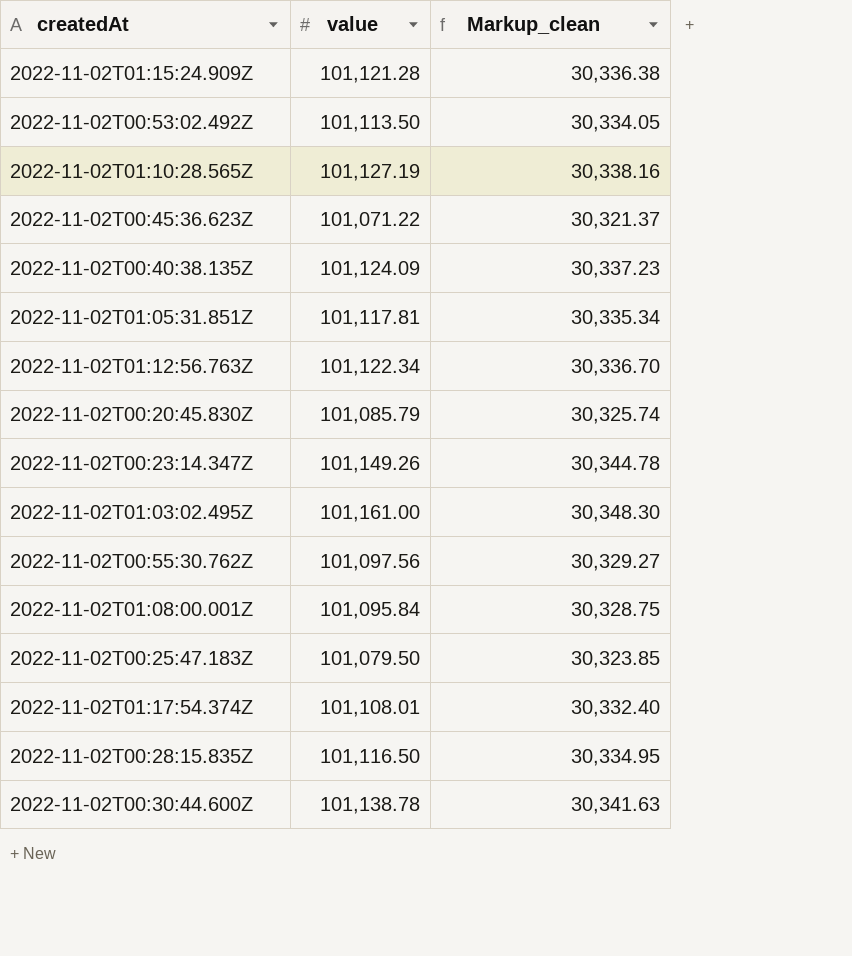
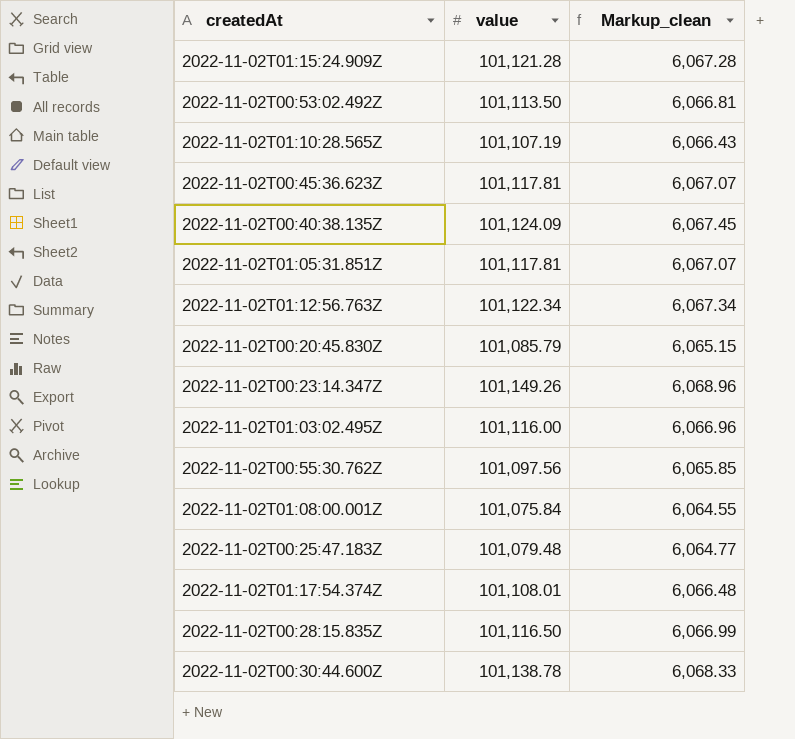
column Markup_clean | formula: [value] * 0.3 -> [value] * 0.06
2022-11-02T01:10:28.565Z | value: 101,127.19 -> 101,107.19
2022-11-02T00:45:36.623Z | value: 101,071.22 -> 101,117.81
2022-11-02T01:03:02.495Z | value: 101,161.00 -> 101,116.00
2022-11-02T01:08:00.001Z | value: 101,095.84 -> 101,075.84
2022-11-02T00:25:47.183Z | value: 101,079.50 -> 101,079.48

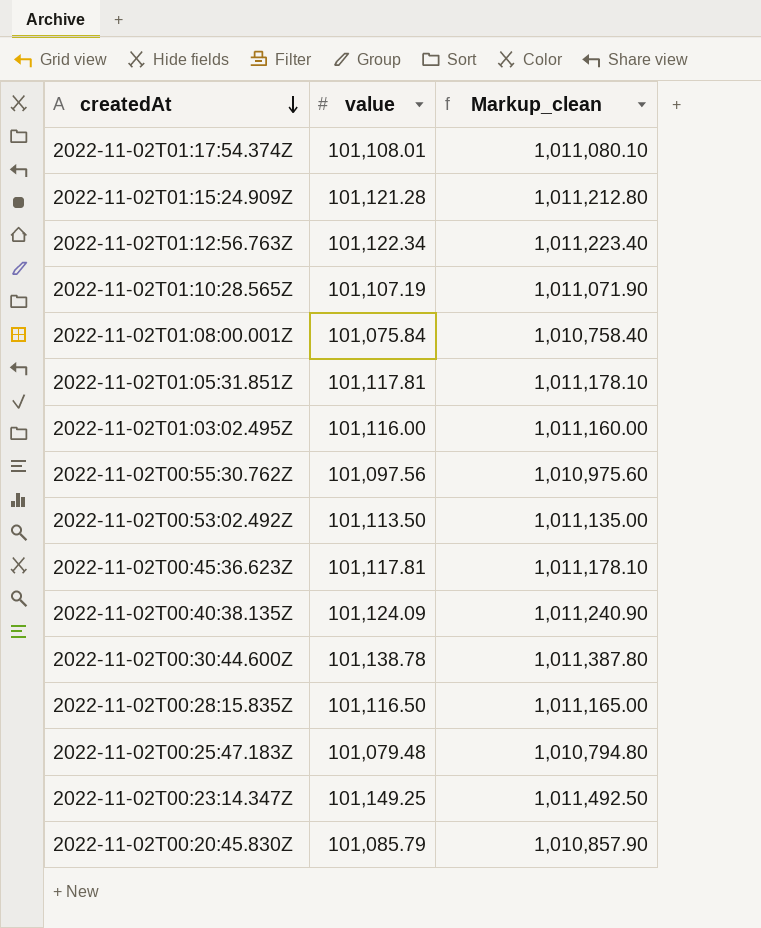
row order: none -> createdAt descending
column Markup_clean | formula: [value] * 0.06 -> [value] * 10
2022-11-02T00:23:14.347Z | value: 101,149.26 -> 101,149.25

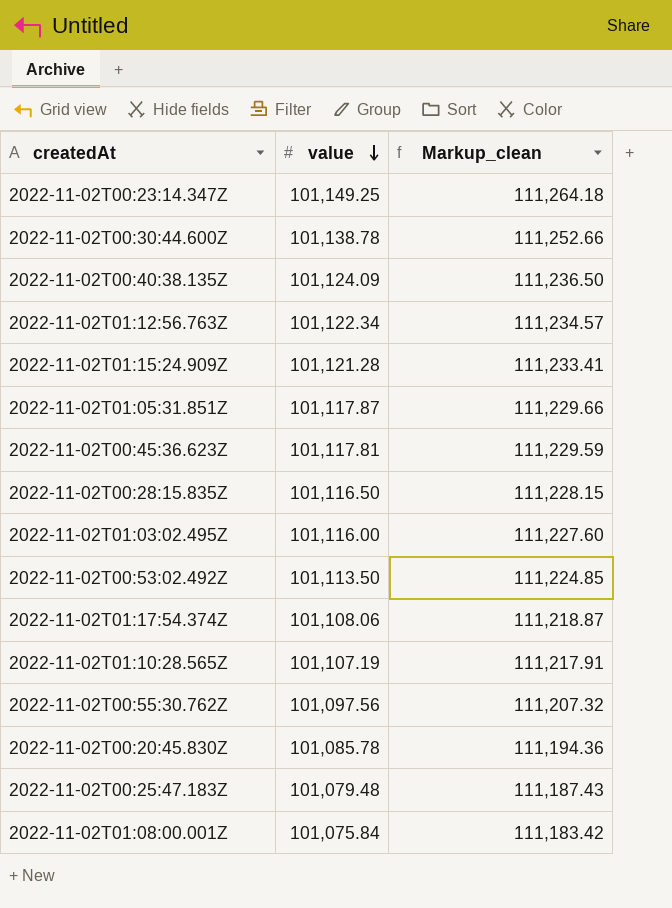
row order: createdAt descending -> value descending
column Markup_clean | formula: [value] * 10 -> [value] * 1.1
2022-11-02T01:05:31.851Z | value: 101,117.81 -> 101,117.87
2022-11-02T01:17:54.374Z | value: 101,108.01 -> 101,108.06
2022-11-02T00:20:45.830Z | value: 101,085.79 -> 101,085.78

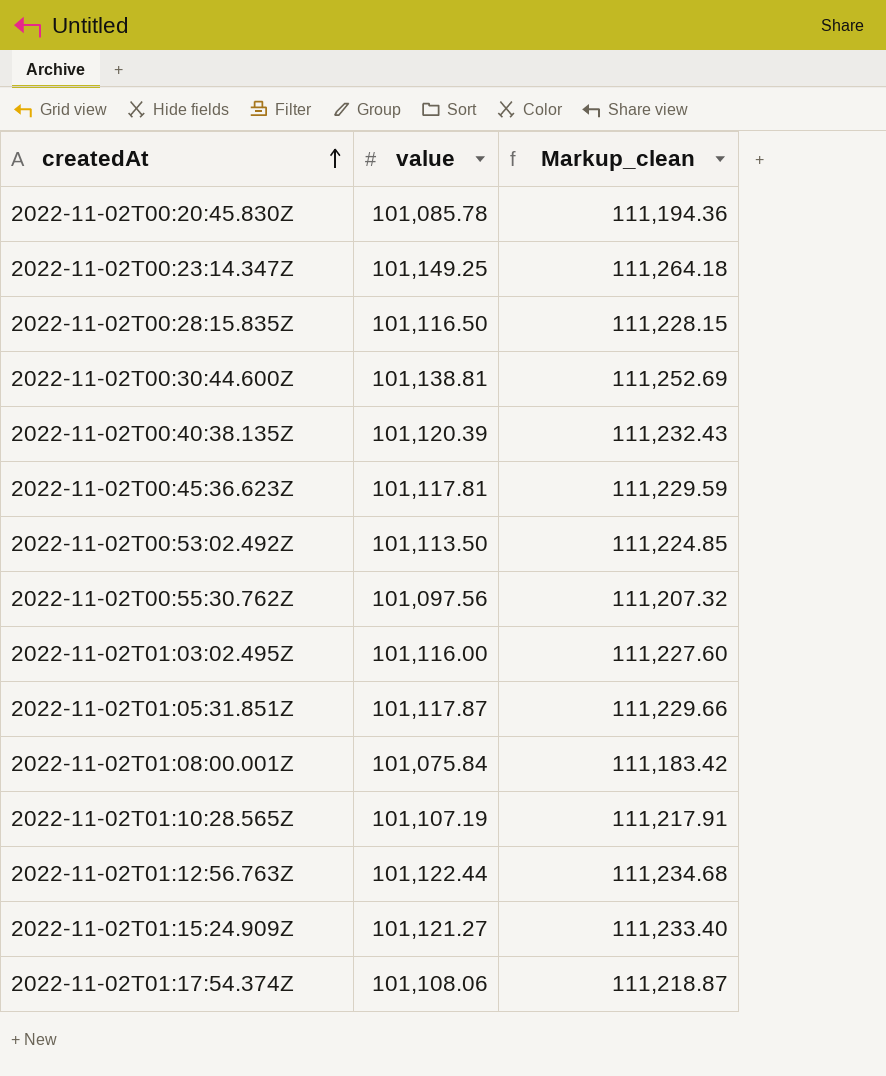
row order: value descending -> createdAt ascending
row 2022-11-02T00:25:47.183Z: 101,079.48 | 111,187.43 -> none
2022-11-02T00:30:44.600Z | value: 101,138.78 -> 101,138.81
2022-11-02T00:30:44.600Z | Markup_clean: 111,252.66 -> 111,252.69
2022-11-02T00:40:38.135Z | value: 101,124.09 -> 101,120.39
2022-11-02T00:40:38.135Z | Markup_clean: 111,236.50 -> 111,232.43
2022-11-02T01:12:56.763Z | value: 101,122.34 -> 101,122.44
2022-11-02T01:12:56.763Z | Markup_clean: 111,234.57 -> 111,234.68
2022-11-02T01:15:24.909Z | value: 101,121.28 -> 101,121.27
2022-11-02T01:15:24.909Z | Markup_clean: 111,233.41 -> 111,233.40

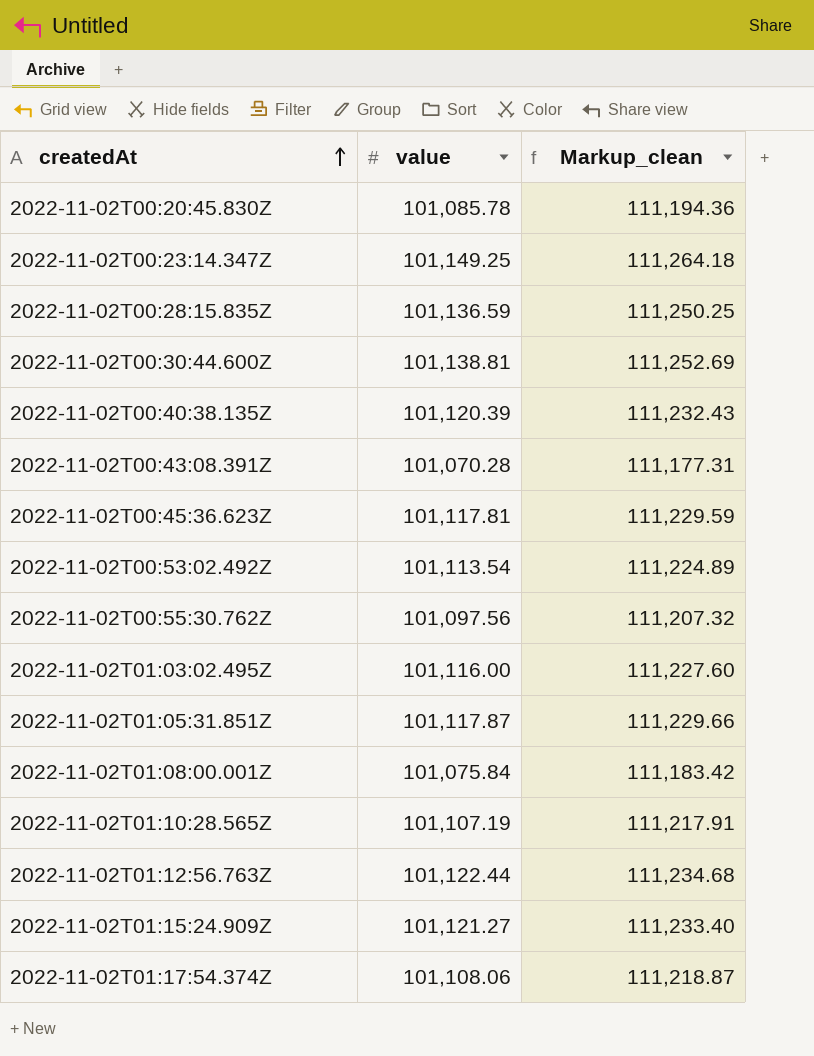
2022-11-02T00:28:15.835Z | value: 101,116.50 -> 101,136.59
2022-11-02T00:28:15.835Z | Markup_clean: 111,228.15 -> 111,250.25
row 2022-11-02T00:43:08.391Z: none -> 101,070.28 | 111,177.31
2022-11-02T00:53:02.492Z | value: 101,113.50 -> 101,113.54
2022-11-02T00:53:02.492Z | Markup_clean: 111,224.85 -> 111,224.89

